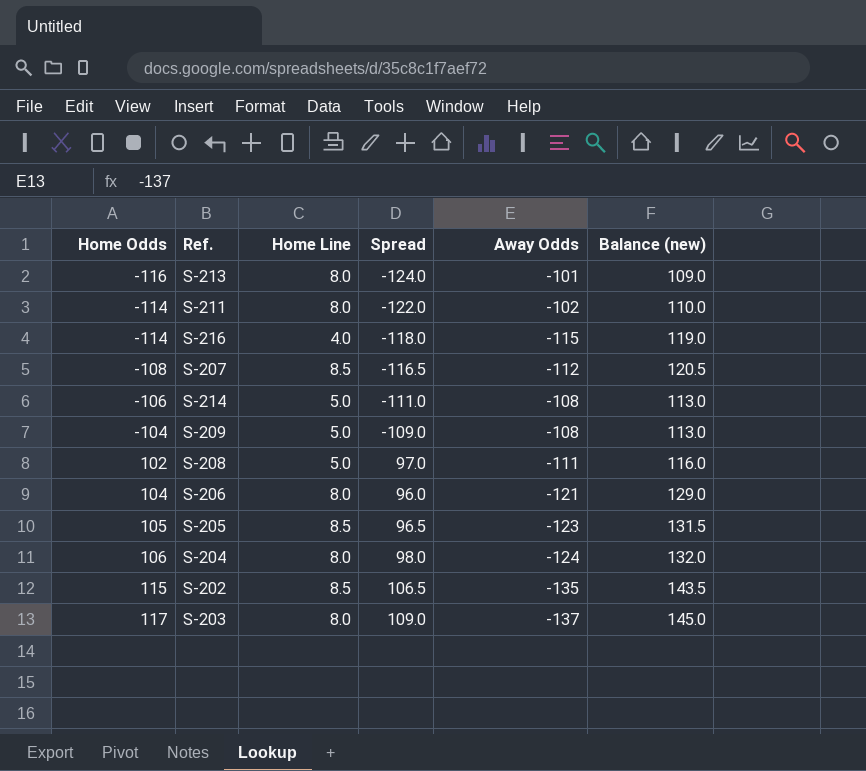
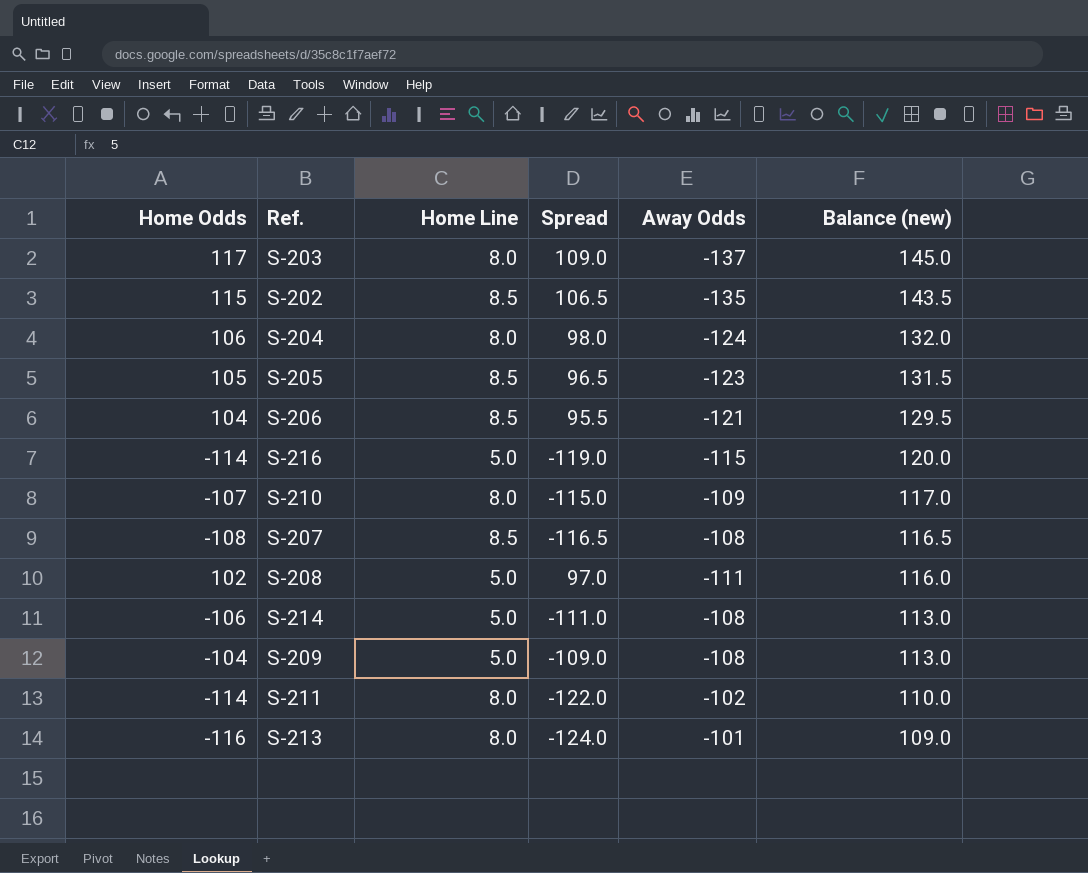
row order: Home Odds ascending -> Balance (new) descending
S-206 | Home Line: 8.0 -> 8.5
S-206 | Spread: 96.0 -> 95.5
S-206 | Balance (new): 129.0 -> 129.5
S-216 | Home Line: 4.0 -> 5.0
S-216 | Spread: -118.0 -> -119.0
S-216 | Balance (new): 119.0 -> 120.0
row S-210: none -> -107 | 8.0 | -115.0 | -109 | 117.0
S-207 | Away Odds: -112 -> -108
S-207 | Balance (new): 120.5 -> 116.5

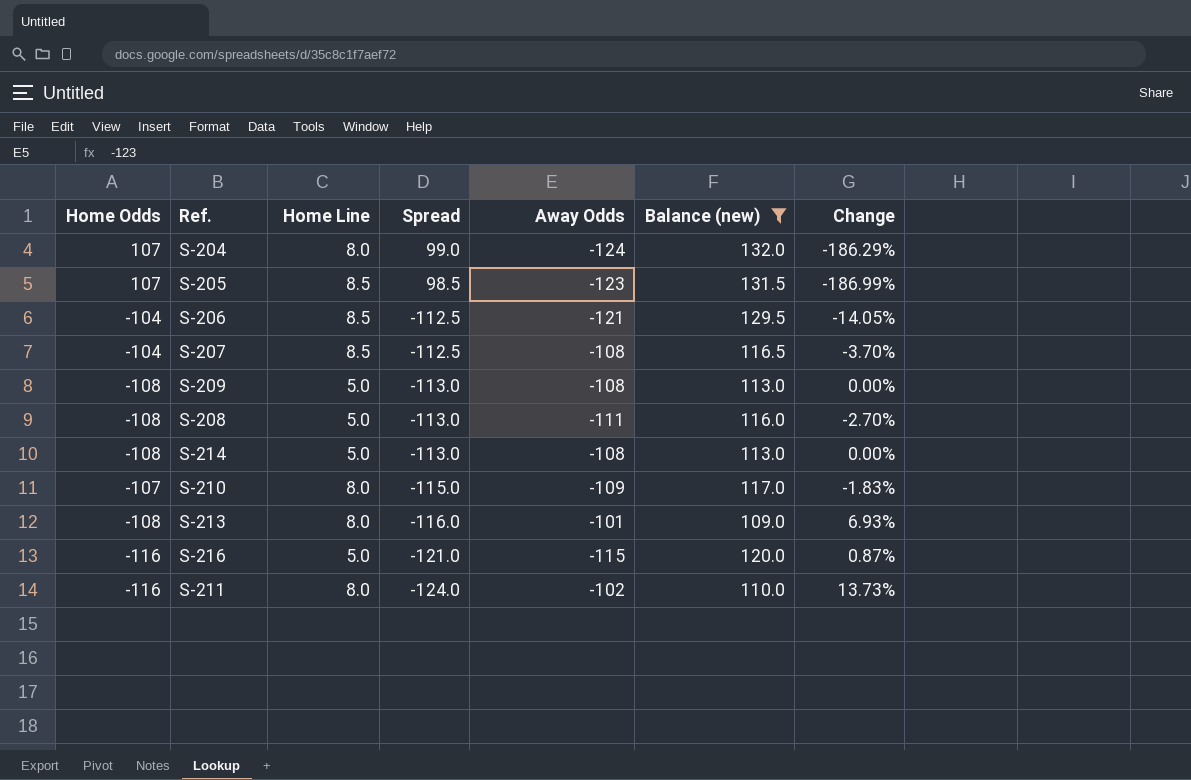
filter: none -> Balance (new) <= 132.0
row order: Balance (new) descending -> Spread descending
column Change | formula: none -> ([Home Odds] - [Away Odds]) / [Away Odds]
S-204 | Home Odds: 106 -> 107
S-204 | Spread: 98.0 -> 99.0
S-205 | Home Odds: 105 -> 107
S-205 | Spread: 96.5 -> 98.5
S-206 | Home Odds: 104 -> -104
S-206 | Spread: 95.5 -> -112.5
S-207 | Home Odds: -108 -> -104
S-207 | Spread: -116.5 -> -112.5
S-209 | Home Odds: -104 -> -108
S-209 | Spread: -109.0 -> -113.0
S-208 | Home Odds: 102 -> -108
S-208 | Spread: 97.0 -> -113.0
S-214 | Home Odds: -106 -> -108
S-214 | Spread: -111.0 -> -113.0
S-213 | Home Odds: -116 -> -108
S-213 | Spread: -124.0 -> -116.0
S-216 | Home Odds: -114 -> -116
S-216 | Spread: -119.0 -> -121.0
S-211 | Home Odds: -114 -> -116
S-211 | Spread: -122.0 -> -124.0

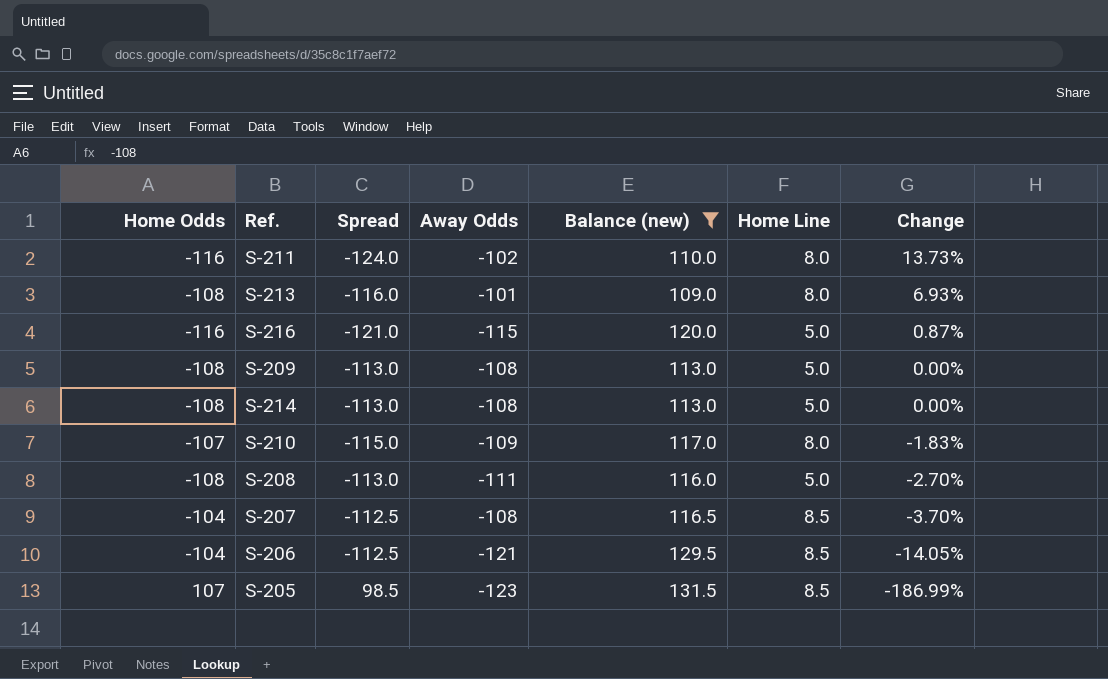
row order: Spread descending -> Change descending
column Home Line | position: 3 -> 6
row S-204: 107 | 8.0 | 99.0 | -124 | 132.0 | -186.29% -> none

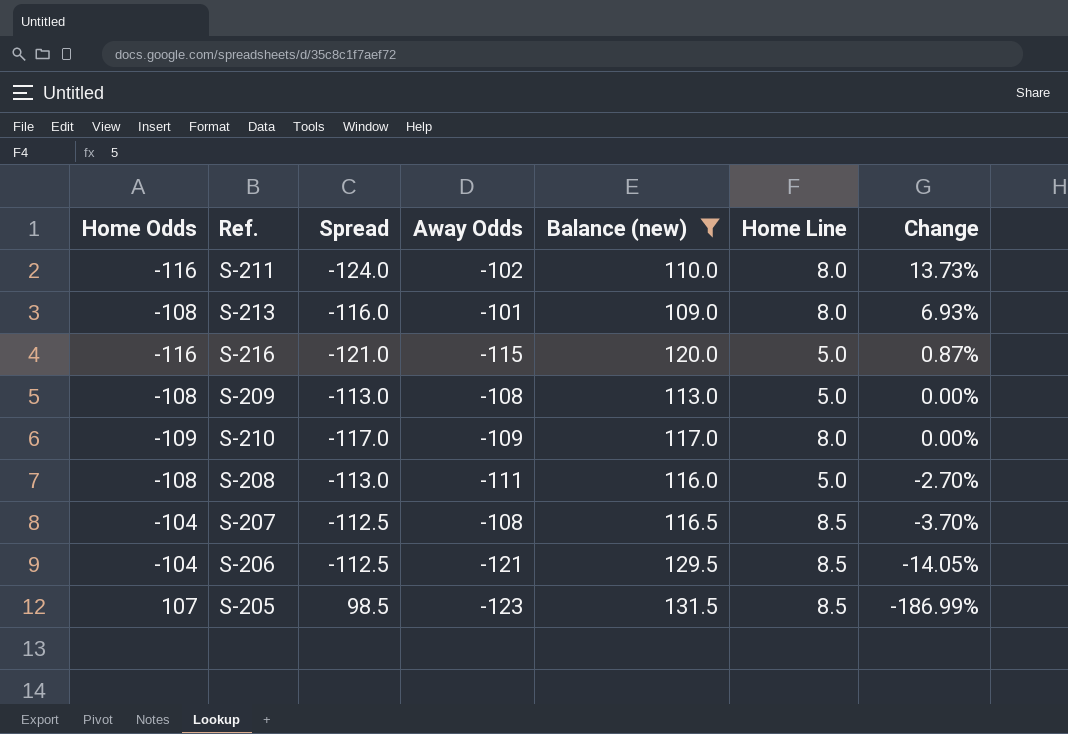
row S-214: -108 | -113.0 | -108 | 113.0 | 5.0 | 0.00% -> none
S-210 | Home Odds: -107 -> -109
S-210 | Spread: -115.0 -> -117.0
S-210 | Change: -1.83% -> 0.00%

